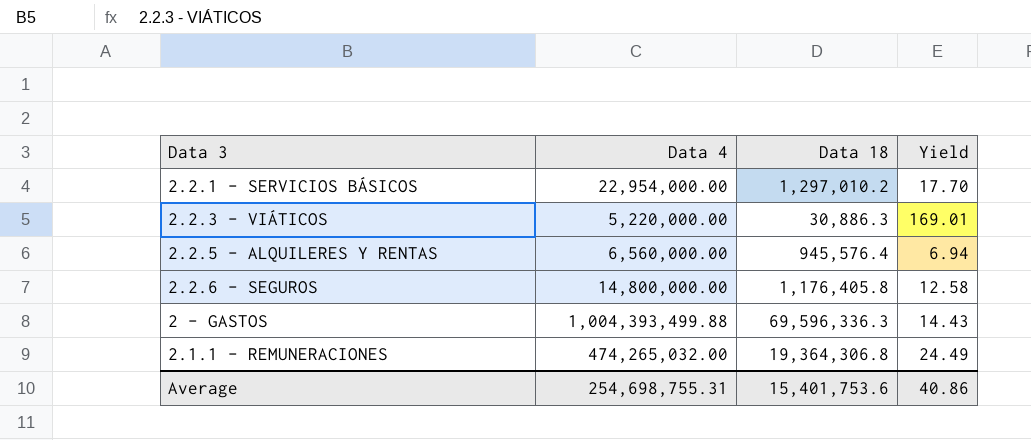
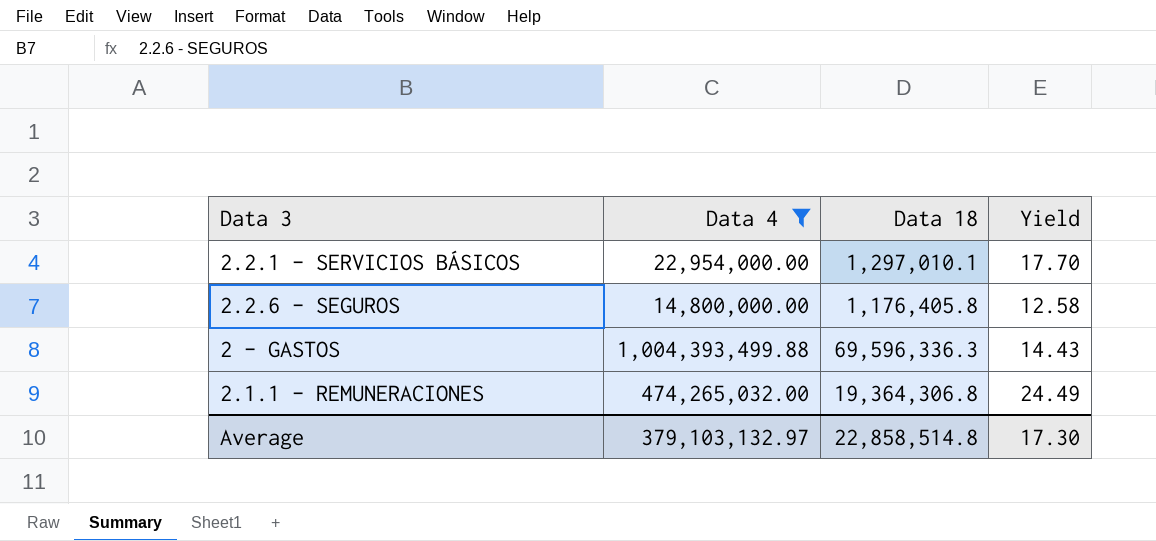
filter: none -> Data 4 >= 14,800,000.00
2.2.1 - SERVICIOS BÁSICOS | Data 18: 1,297,010.2 -> 1,297,010.1
Average | Data 4: 254,698,755.31 -> 379,103,132.97
Average | Data 18: 15,401,753.6 -> 22,858,514.8
Average | Yield: 40.86 -> 17.30

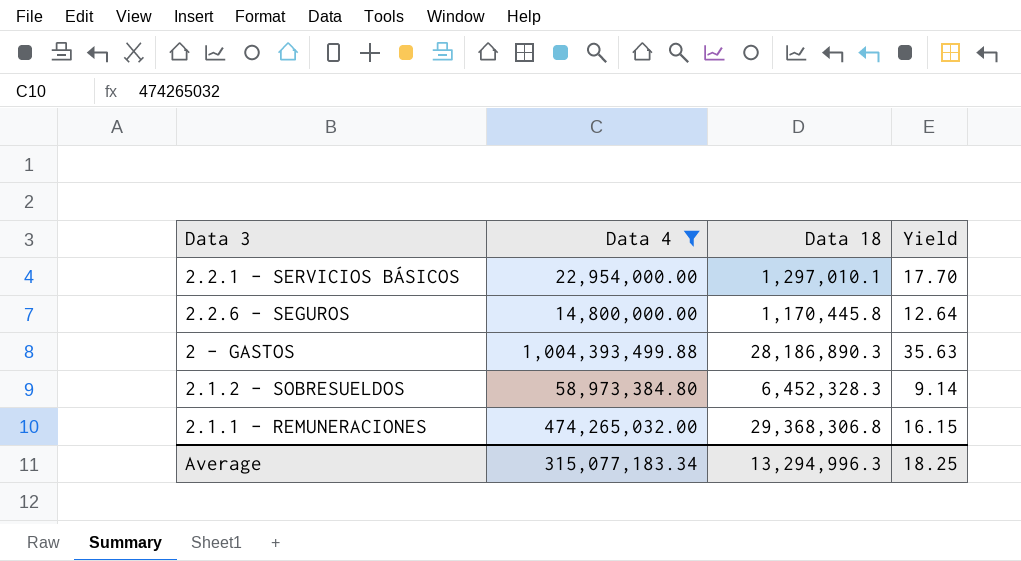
2.2.6 - SEGUROS | Data 18: 1,176,405.8 -> 1,170,445.8
2.2.6 - SEGUROS | Yield: 12.58 -> 12.64
2 - GASTOS | Data 18: 69,596,336.3 -> 28,186,890.3
2 - GASTOS | Yield: 14.43 -> 35.63
row 2.1.2 - SOBRESUELDOS: none -> 58,973,384.80 | 6,452,328.3 | 9.14
2.1.1 - REMUNERACIONES | Data 18: 19,364,306.8 -> 29,368,306.8
2.1.1 - REMUNERACIONES | Yield: 24.49 -> 16.15
Average | Data 4: 379,103,132.97 -> 315,077,183.34
Average | Data 18: 22,858,514.8 -> 13,294,996.3
Average | Yield: 17.30 -> 18.25

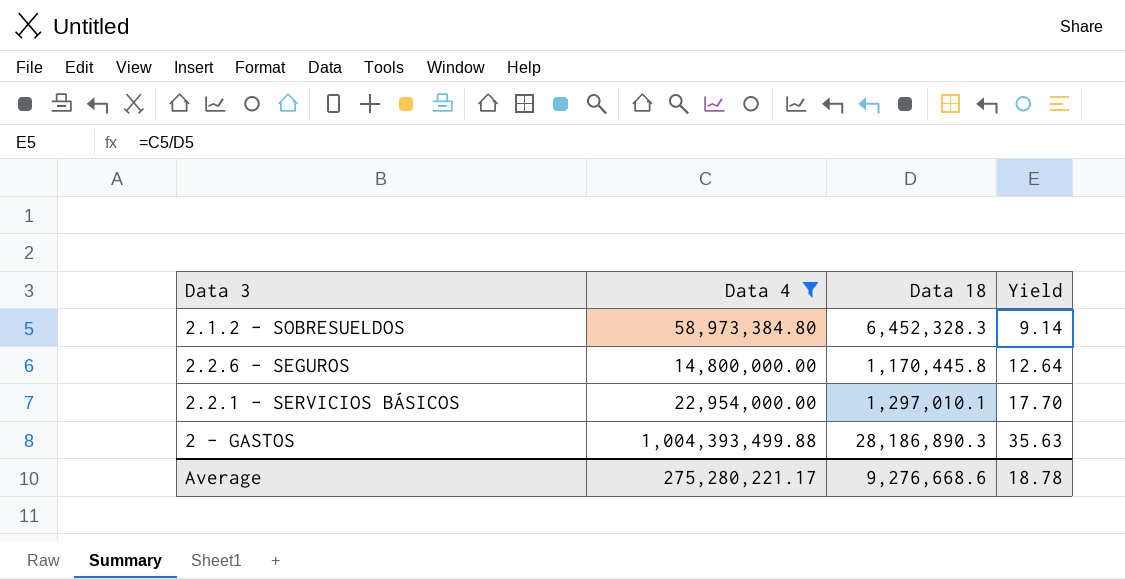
row order: none -> Yield ascending
row 2.1.1 - REMUNERACIONES: 474,265,032.00 | 29,368,306.8 | 16.15 -> none
Average | Data 4: 315,077,183.34 -> 275,280,221.17
Average | Data 18: 13,294,996.3 -> 9,276,668.6
Average | Yield: 18.25 -> 18.78

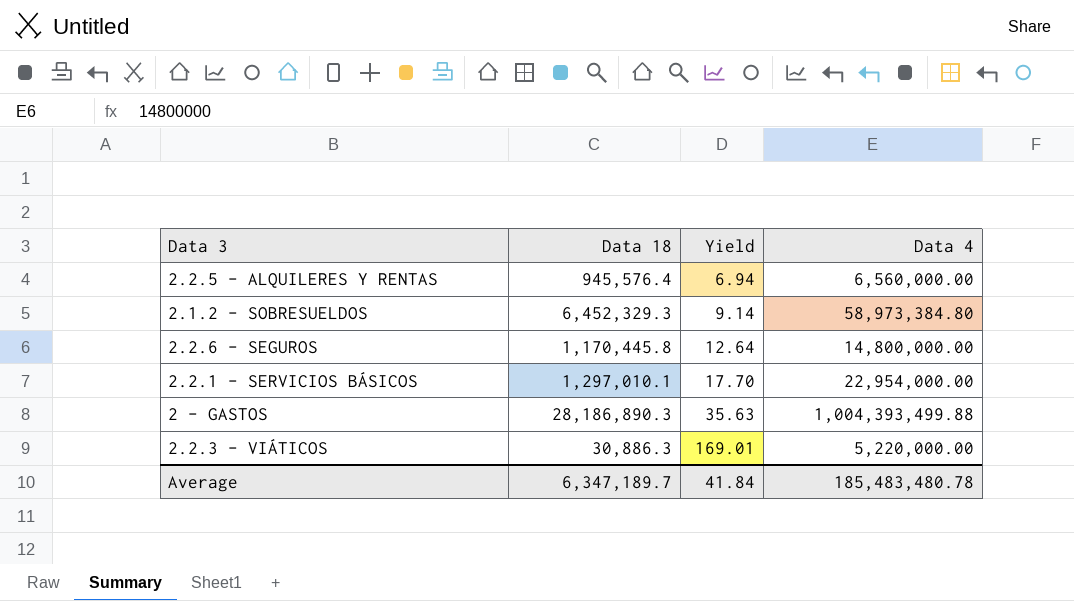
filter: Data 4 >= 14,800,000.00 -> none
column Data 4 | position: 2 -> 4
2.1.2 - SOBRESUELDOS | Data 18: 6,452,328.3 -> 6,452,329.3
Average | Data 18: 9,276,668.6 -> 6,347,189.7
Average | Yield: 18.78 -> 41.84
Average | Data 4: 275,280,221.17 -> 185,483,480.78

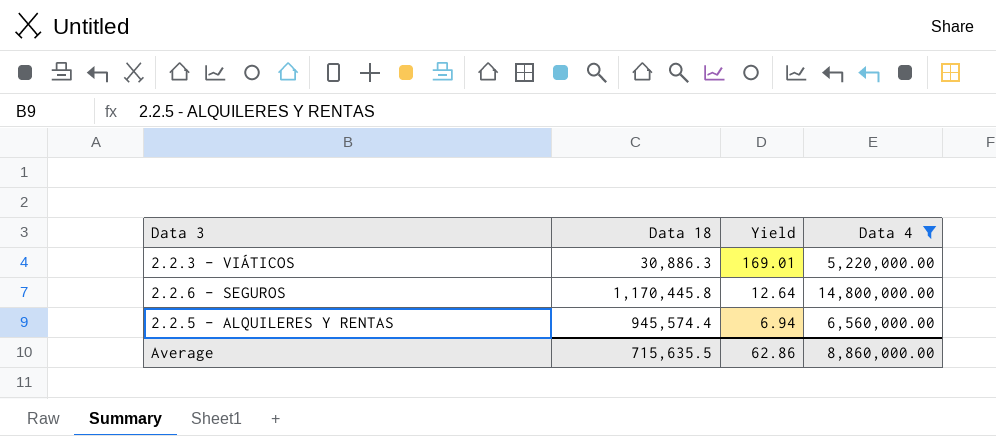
filter: none -> Data 4 <= 14,800,000.00
row order: Yield ascending -> Yield descending
2.2.5 - ALQUILERES Y RENTAS | Data 18: 945,576.4 -> 945,574.4
Average | Data 18: 6,347,189.7 -> 715,635.5
Average | Yield: 41.84 -> 62.86
Average | Data 4: 185,483,480.78 -> 8,860,000.00

